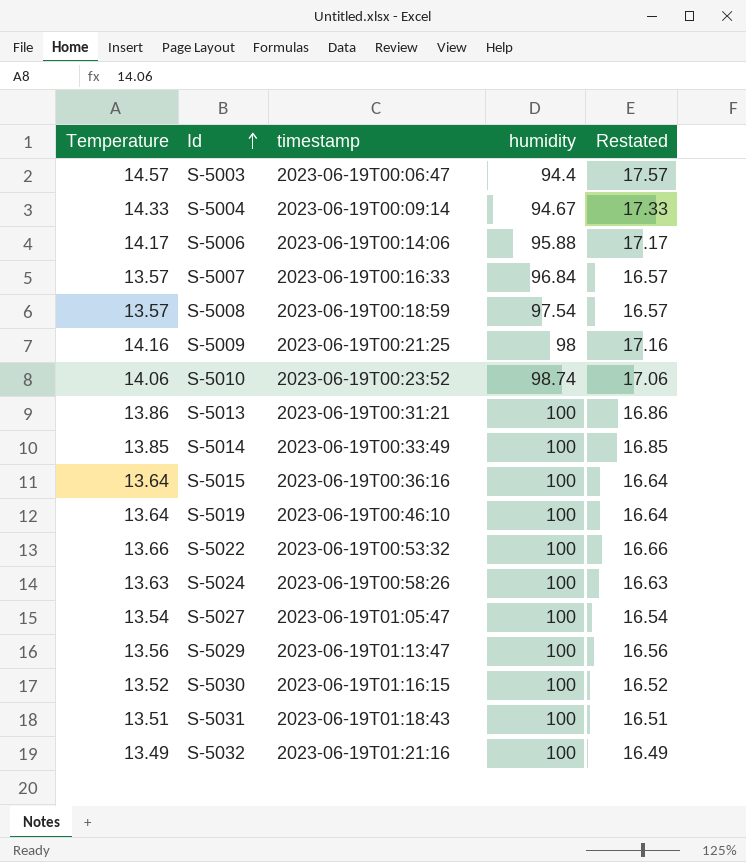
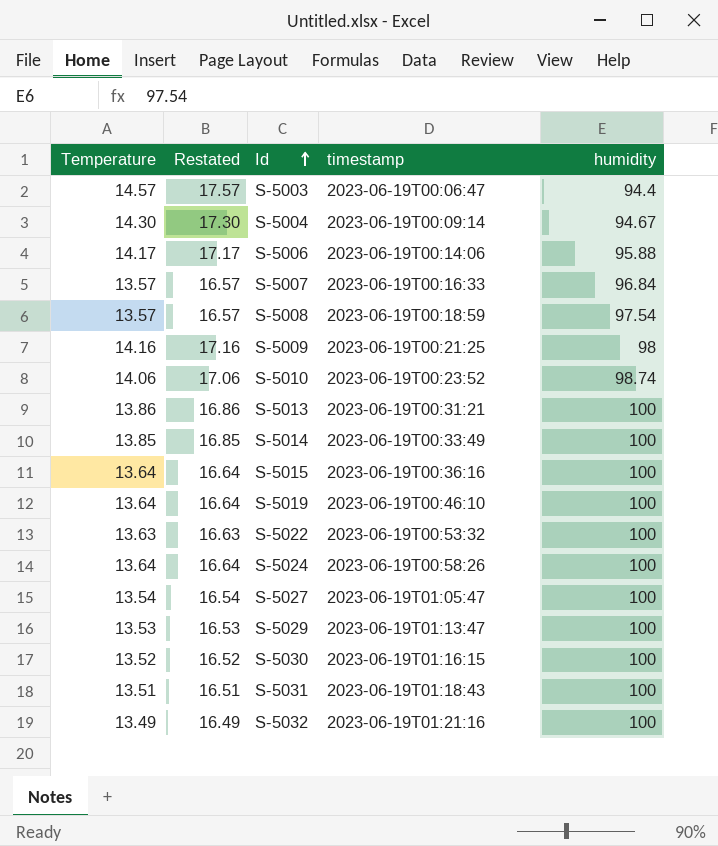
column Restated | position: 5 -> 2
S-5004 | Temperature: 14.33 -> 14.30
S-5004 | Restated: 17.33 -> 17.30
S-5022 | Temperature: 13.66 -> 13.63
S-5022 | Restated: 16.66 -> 16.63
S-5024 | Temperature: 13.63 -> 13.64
S-5024 | Restated: 16.63 -> 16.64
S-5029 | Temperature: 13.56 -> 13.53
S-5029 | Restated: 16.56 -> 16.53

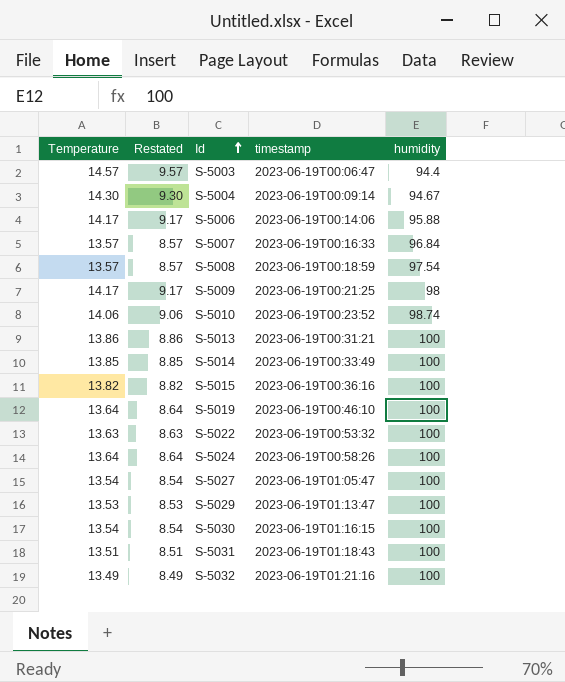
column Restated | formula: [Temperature] + 3 -> [Temperature] - 5
S-5009 | Temperature: 14.16 -> 14.17
S-5015 | Temperature: 13.64 -> 13.82
S-5030 | Temperature: 13.52 -> 13.54

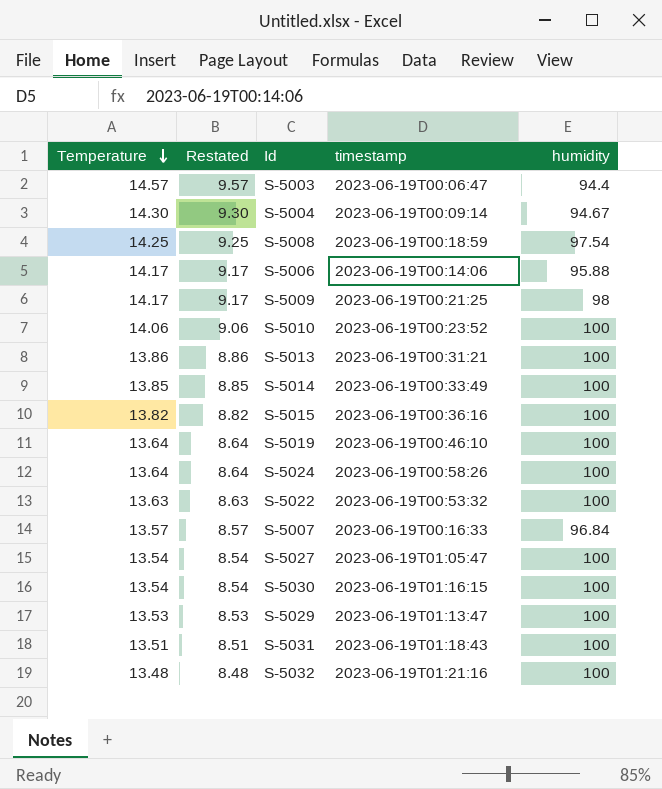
row order: Id ascending -> Temperature descending
S-5008 | Temperature: 13.57 -> 14.25
S-5008 | Restated: 8.57 -> 9.25
S-5010 | humidity: 98.74 -> 100
S-5032 | Temperature: 13.49 -> 13.48
S-5032 | Restated: 8.49 -> 8.48

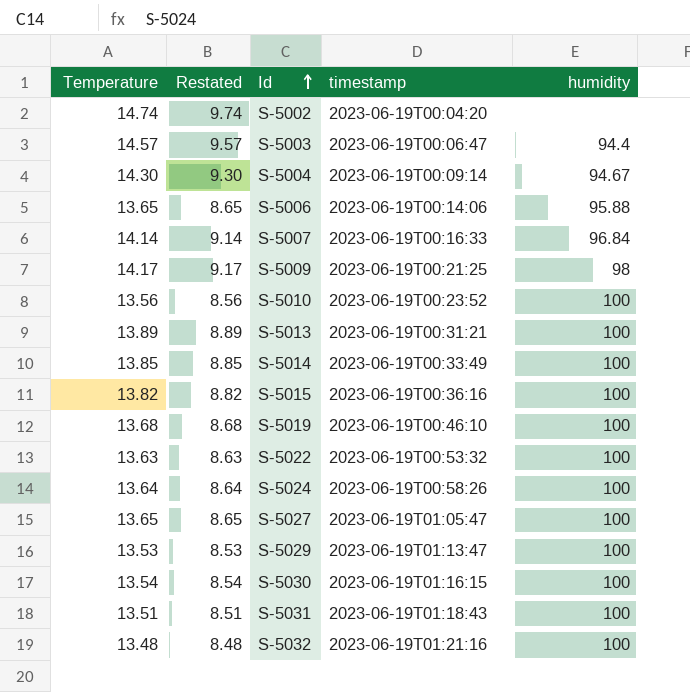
row order: Temperature descending -> Id ascending
row S-5008: 14.25 | 9.25 | 2023-06-19T00:18:59 | 97.54 -> none
row S-5002: none -> 14.74 | 9.74 | 2023-06-19T00:04:20 | none
S-5006 | Temperature: 14.17 -> 13.65
S-5006 | Restated: 9.17 -> 8.65
S-5007 | Temperature: 13.57 -> 14.14
S-5007 | Restated: 8.57 -> 9.14
S-5010 | Temperature: 14.06 -> 13.56
S-5010 | Restated: 9.06 -> 8.56
S-5013 | Temperature: 13.86 -> 13.89
S-5013 | Restated: 8.86 -> 8.89
S-5019 | Temperature: 13.64 -> 13.68
S-5019 | Restated: 8.64 -> 8.68
S-5027 | Temperature: 13.54 -> 13.65
S-5027 | Restated: 8.54 -> 8.65

